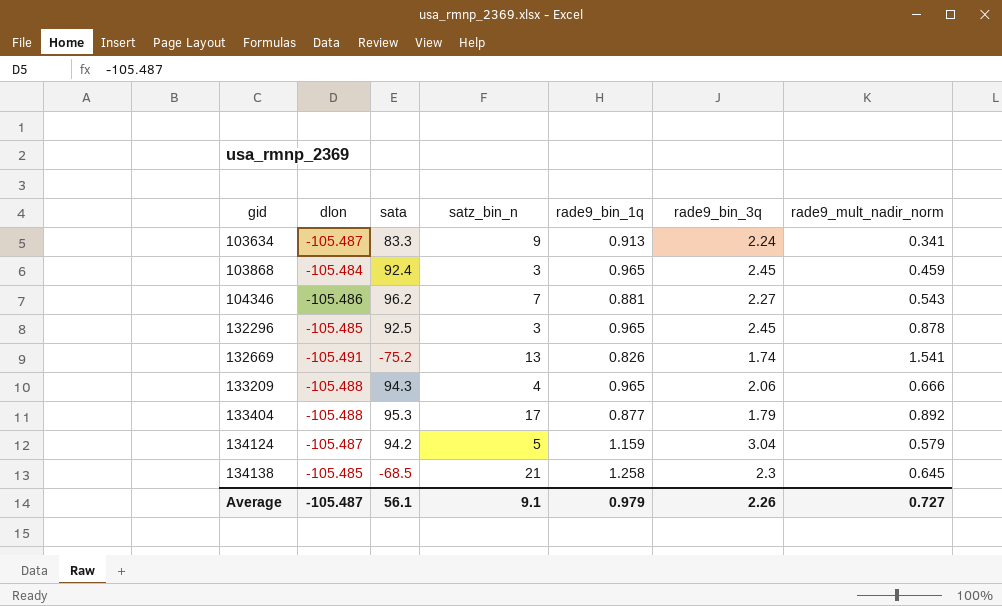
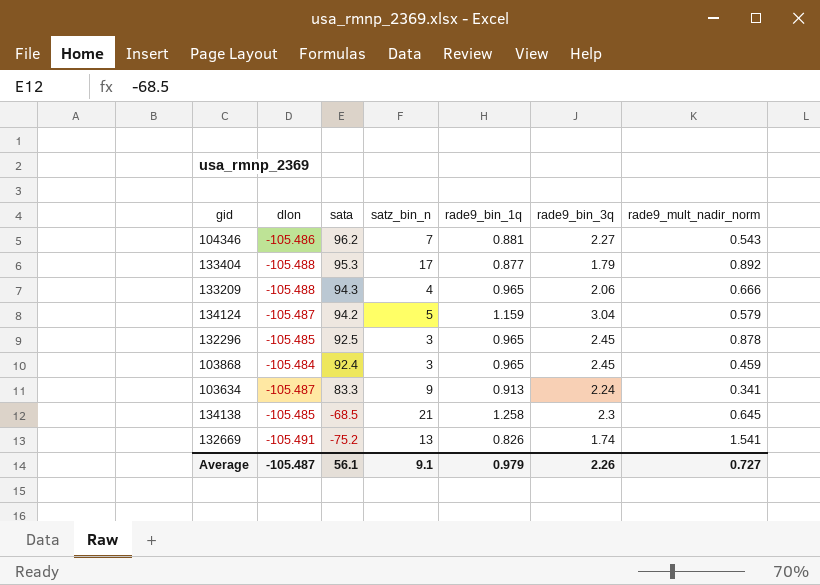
row order: gid ascending -> sata descending

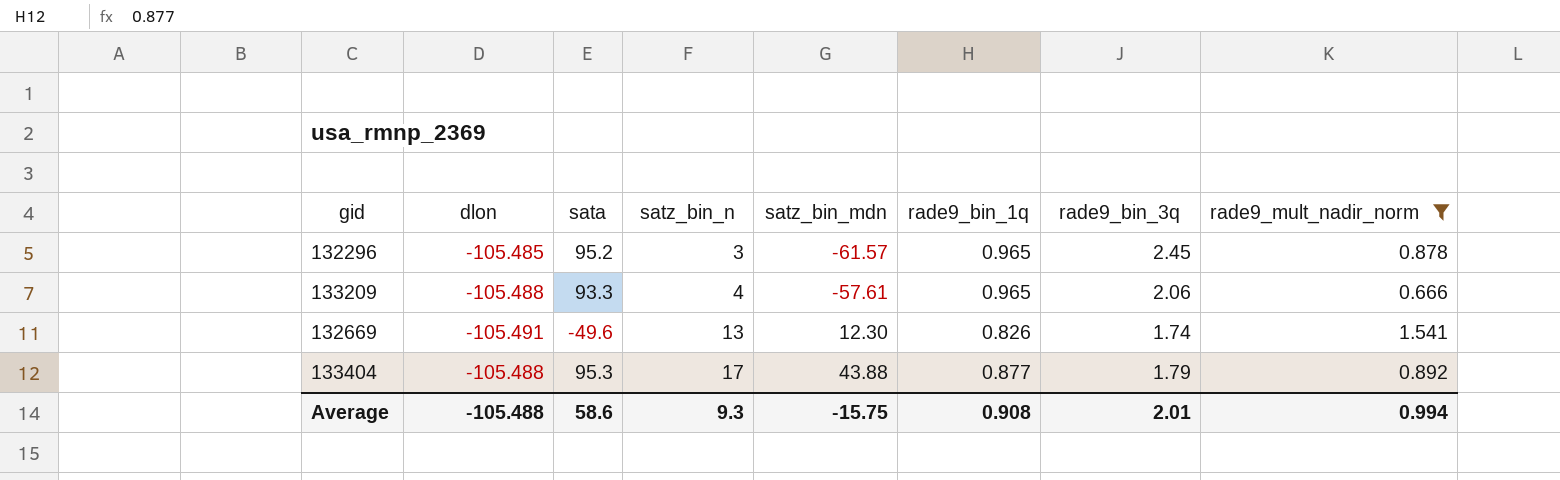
filter: none -> rade9_mult_nadir_norm >= 0.666
row order: sata descending -> satz_bin_n ascending
column satz_bin_mdn | position: none -> 5
132296 | sata: 92.5 -> 95.2
133209 | sata: 94.3 -> 93.3
132669 | sata: -75.2 -> -49.6
Average | dlon: -105.487 -> -105.488
Average | sata: 56.1 -> 58.6
Average | satz_bin_n: 9.1 -> 9.3
Average | rade9_bin_1q: 0.979 -> 0.908
Average | rade9_bin_3q: 2.26 -> 2.01
Average | rade9_mult_nadir_norm: 0.727 -> 0.994

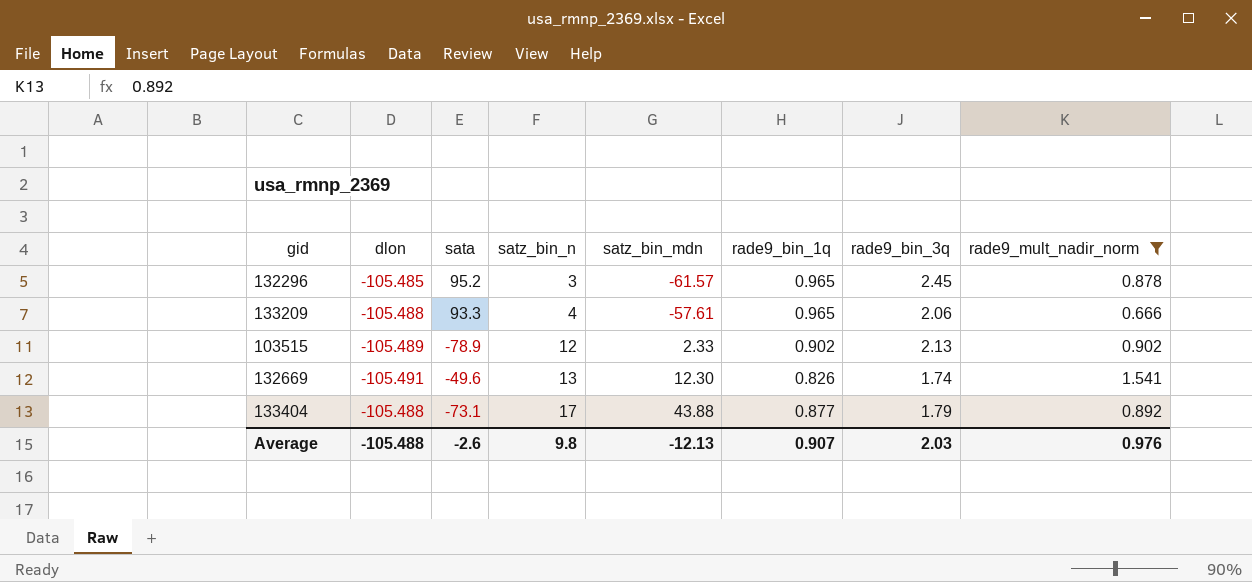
row 103515: none -> -105.489 | -78.9 | 12 | 2.33 | 0.902 | 2.13 | 0.902
133404 | sata: 95.3 -> -73.1
Average | sata: 58.6 -> -2.6
Average | satz_bin_n: 9.3 -> 9.8
Average | satz_bin_mdn: -15.75 -> -12.13
Average | rade9_bin_1q: 0.908 -> 0.907
Average | rade9_bin_3q: 2.01 -> 2.03
Average | rade9_mult_nadir_norm: 0.994 -> 0.976

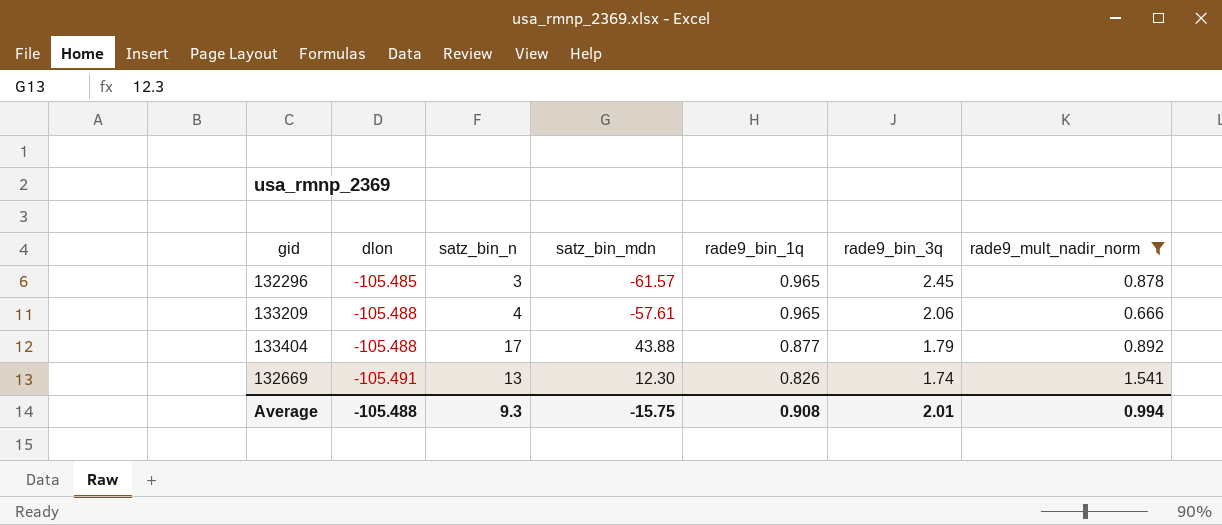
row order: satz_bin_n ascending -> dlon descending
column sata | position: 3 -> none
row 103515: -105.489 | -78.9 | 12 | 2.33 | 0.902 | 2.13 | 0.902 -> none
Average | satz_bin_n: 9.8 -> 9.3
Average | satz_bin_mdn: -12.13 -> -15.75
Average | rade9_bin_1q: 0.907 -> 0.908
Average | rade9_bin_3q: 2.03 -> 2.01
Average | rade9_mult_nadir_norm: 0.976 -> 0.994

